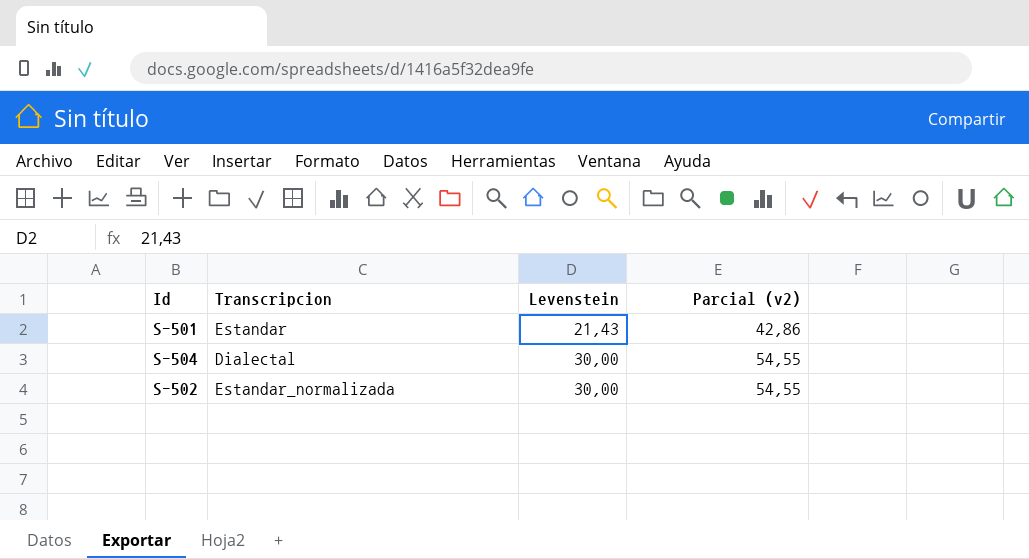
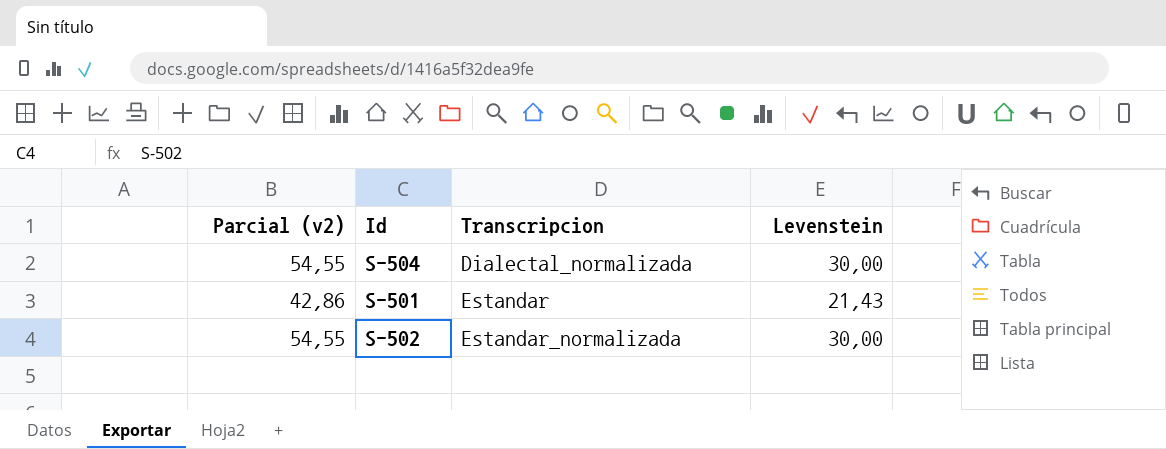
row order: Levenstein ascending -> Transcripcion ascending
column Parcial (v2) | position: 4 -> 1
S-504 | Transcripcion: Dialectal -> Dialectal_normalizada

